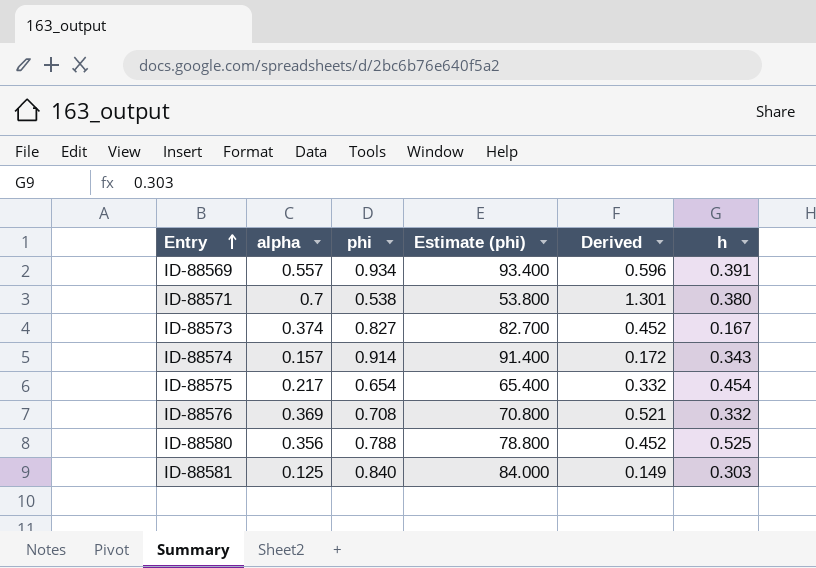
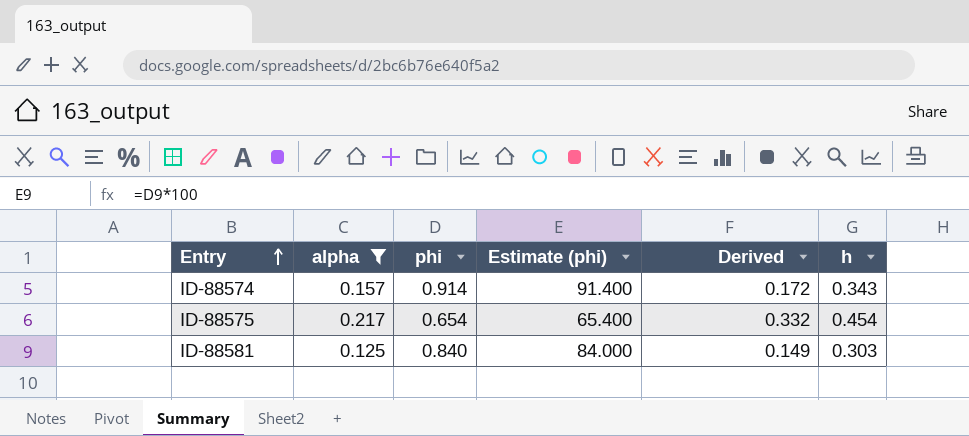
filter: none -> alpha <= 0.217

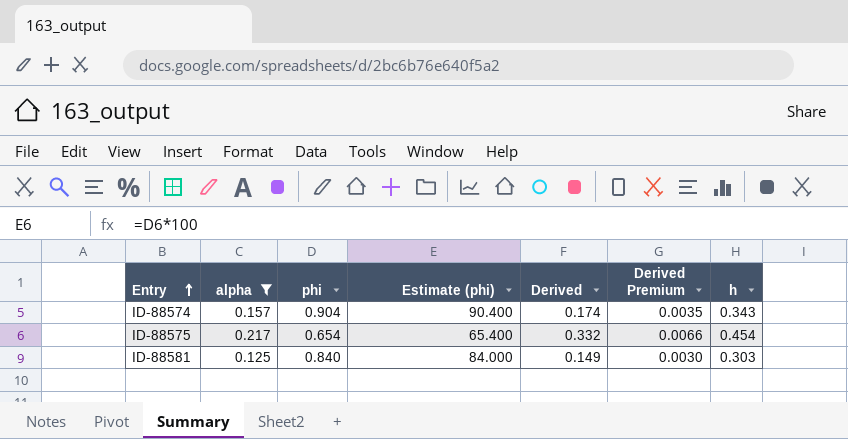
column Derived Premium | formula: none -> [Derived] * 0.02
ID-88574 | phi: 0.914 -> 0.904
ID-88574 | Estimate (phi): 91.400 -> 90.400
ID-88574 | Derived: 0.172 -> 0.174

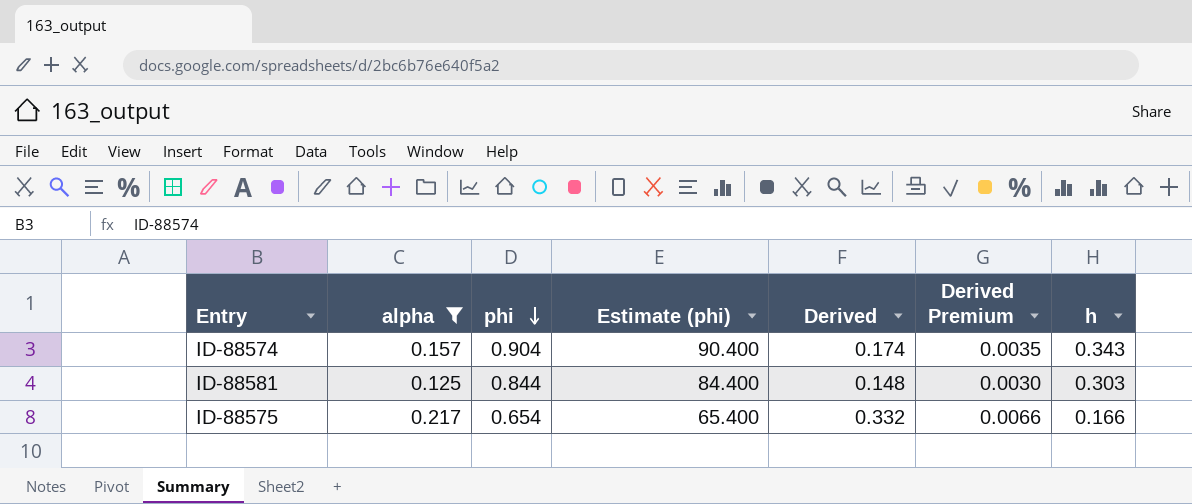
row order: Entry ascending -> phi descending
ID-88581 | phi: 0.840 -> 0.844
ID-88581 | Estimate (phi): 84.000 -> 84.400
ID-88581 | Derived: 0.149 -> 0.148
ID-88575 | h: 0.454 -> 0.166

